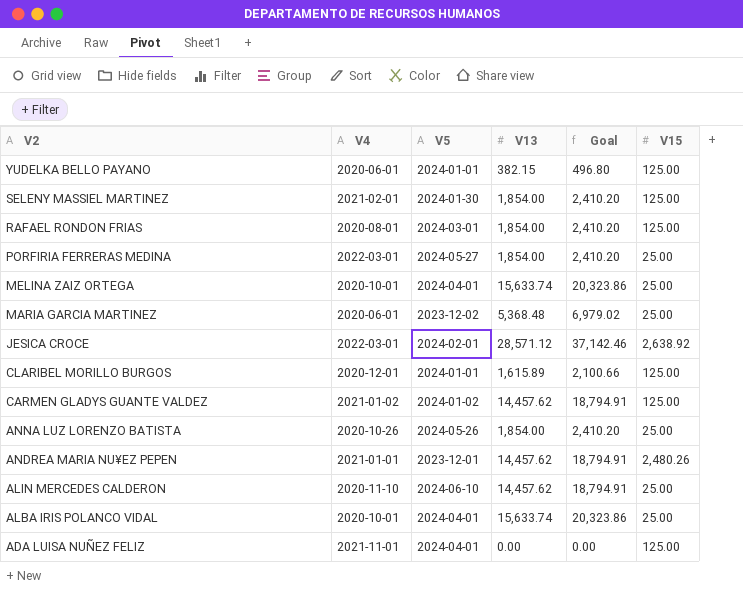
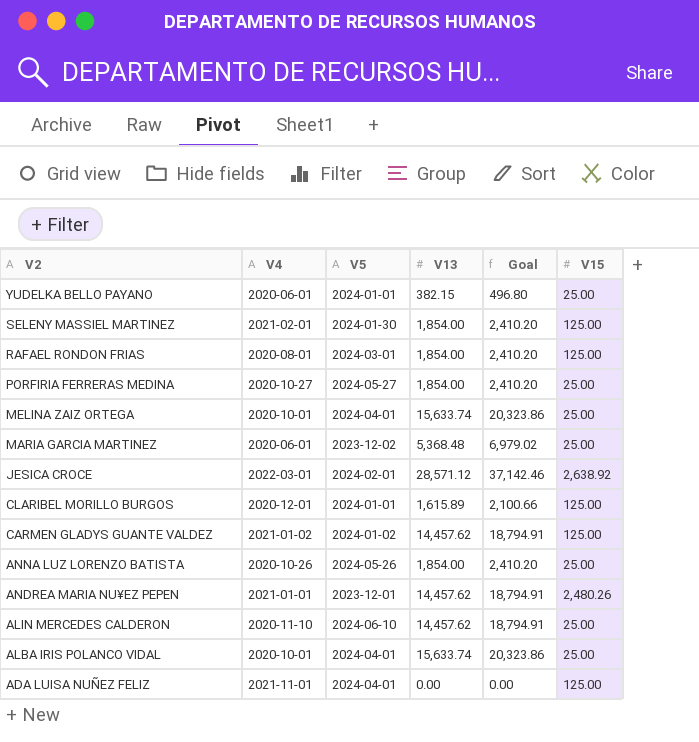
YUDELKA BELLO PAYANO | V15: 125.00 -> 25.00
PORFIRIA FERRERAS MEDINA | V4: 2022-03-01 -> 2020-10-27

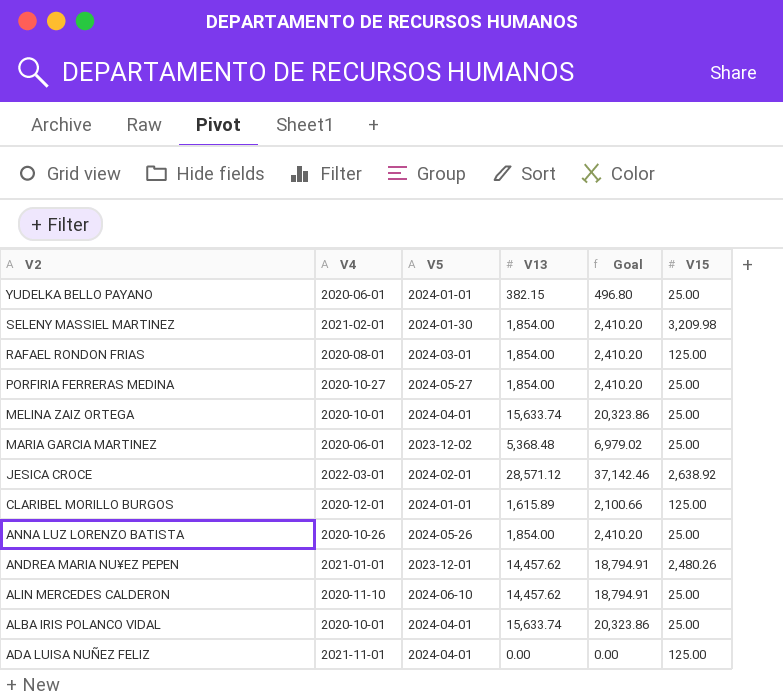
row CARMEN GLADYS GUANTE VALDEZ: 2021-01-02 | 2024-01-02 | 14,457.62 | 18,794.91 | 125.00 -> none
SELENY MASSIEL MARTINEZ | V15: 125.00 -> 3,209.98

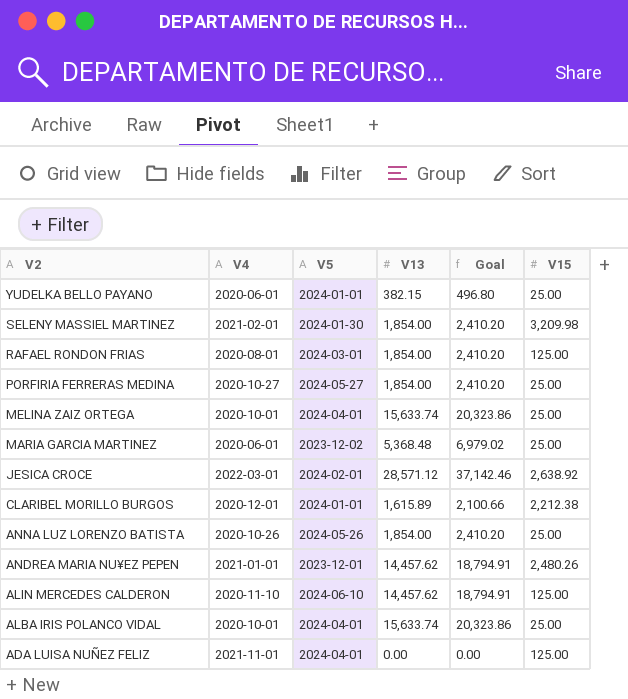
CLARIBEL MORILLO BURGOS | V15: 125.00 -> 2,212.38
ALIN MERCEDES CALDERON | V15: 25.00 -> 125.00

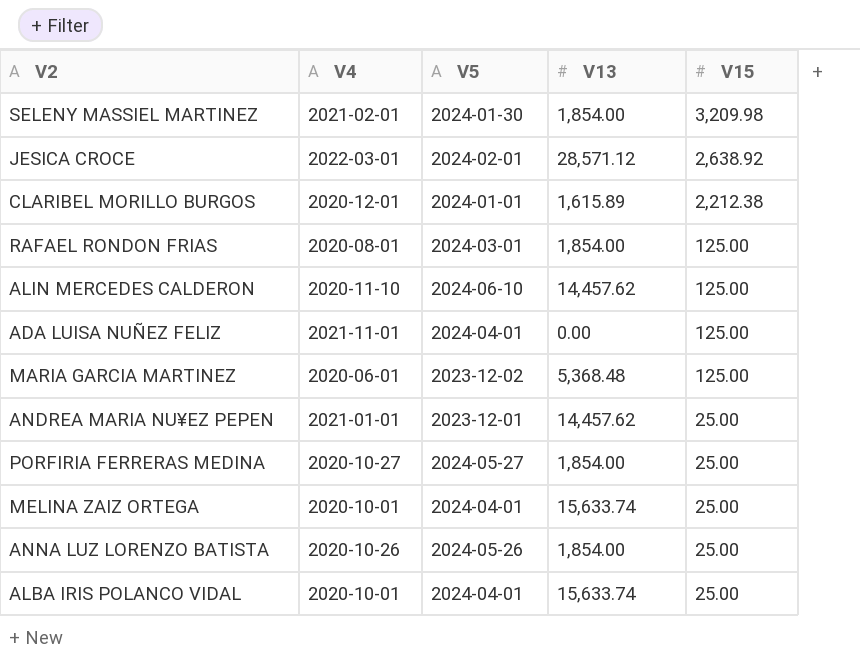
row order: V2 descending -> V15 descending
column Goal | formula: [V13] * 1.3 -> none
row YUDELKA BELLO PAYANO: 2020-06-01 | 2024-01-01 | 382.15 | 496.80 | 25.00 -> none
MARIA GARCIA MARTINEZ | V15: 25.00 -> 125.00
ANDREA MARIA NU¥EZ PEPEN | V15: 2,480.26 -> 25.00

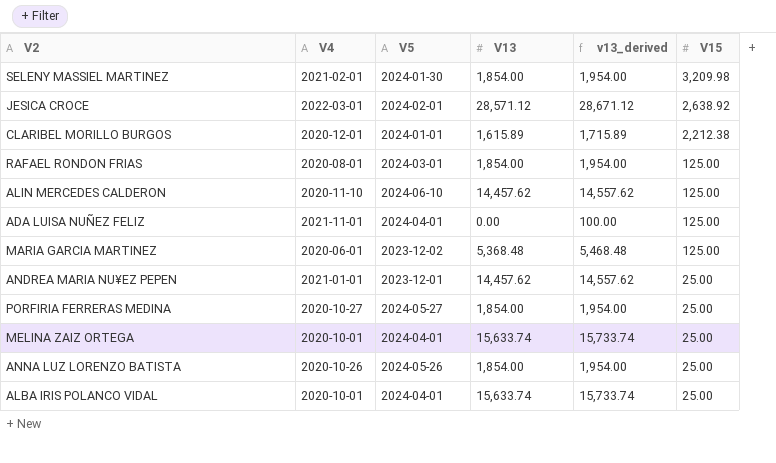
column v13_derived | formula: none -> [V13] + 100

